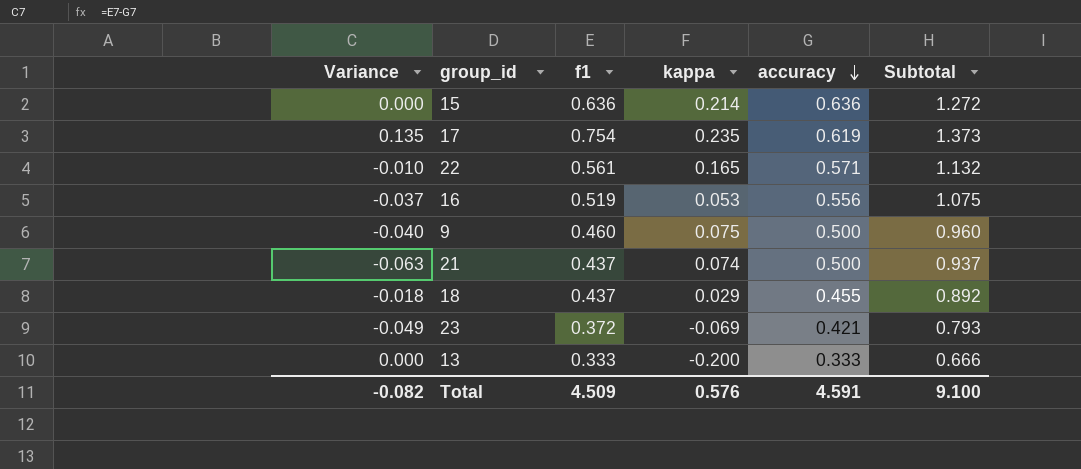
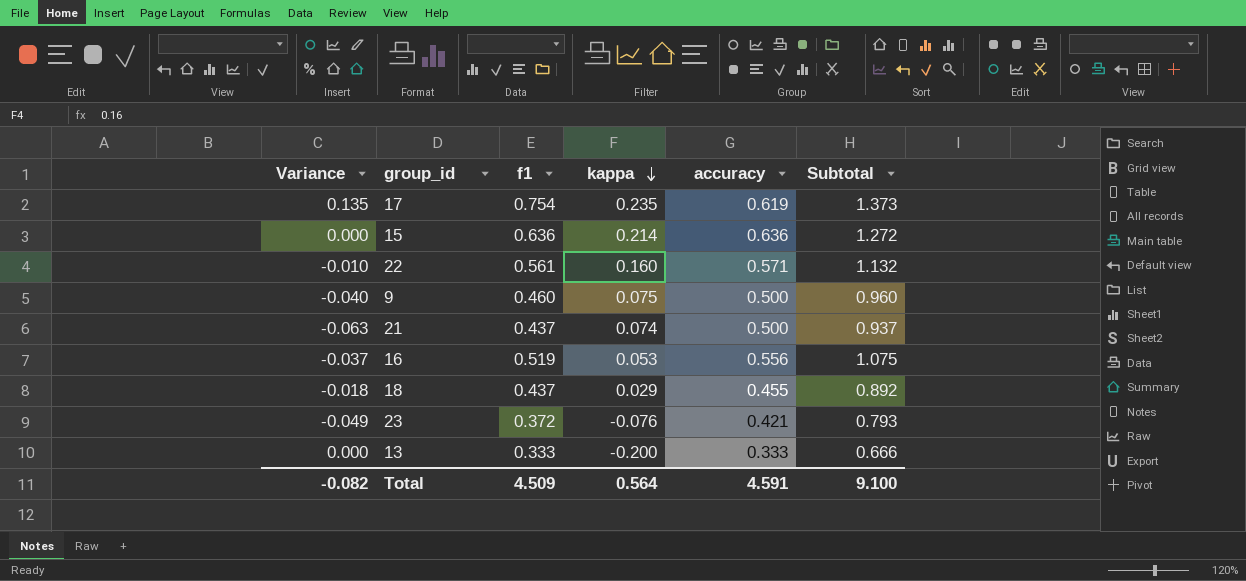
row order: accuracy descending -> kappa descending
22 | kappa: 0.165 -> 0.160
23 | kappa: -0.069 -> -0.076
Total | kappa: 0.576 -> 0.564

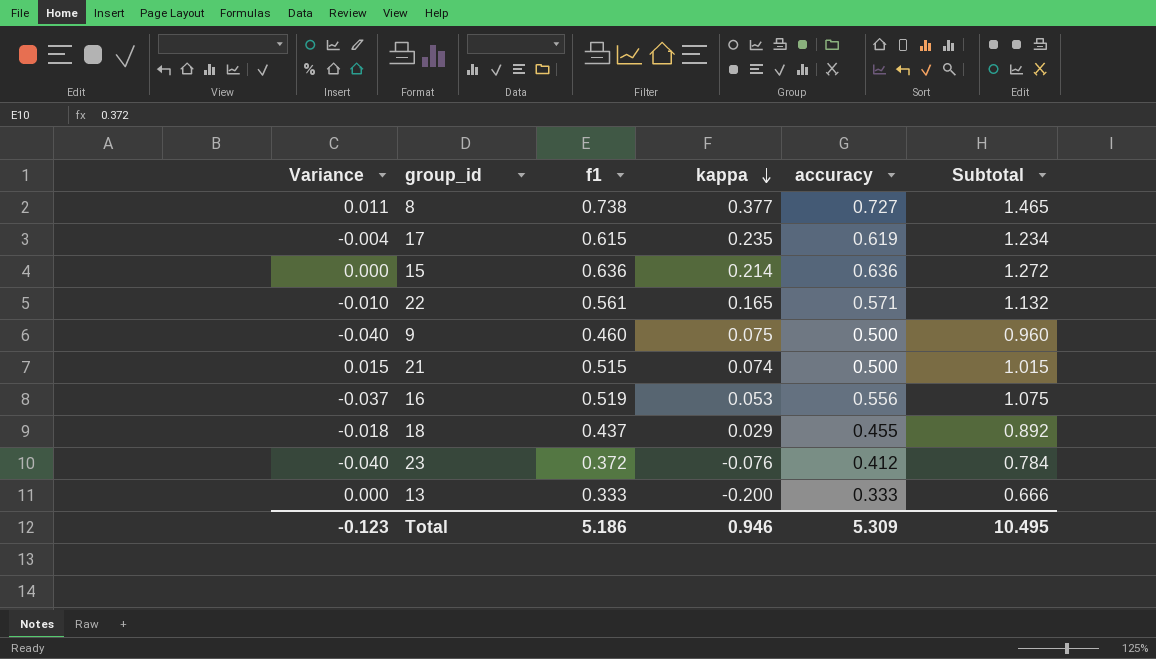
row 8: none -> 0.011 | 0.738 | 0.377 | 0.727 | 1.465
17 | Variance: 0.135 -> -0.004
17 | f1: 0.754 -> 0.615
17 | Subtotal: 1.373 -> 1.234
22 | kappa: 0.160 -> 0.165
21 | Variance: -0.063 -> 0.015
21 | f1: 0.437 -> 0.515
21 | Subtotal: 0.937 -> 1.015
23 | Variance: -0.049 -> -0.040
23 | accuracy: 0.421 -> 0.412
23 | Subtotal: 0.793 -> 0.784
Total | Variance: -0.082 -> -0.123
Total | f1: 4.509 -> 5.186
Total | kappa: 0.564 -> 0.946
Total | accuracy: 4.591 -> 5.309
Total | Subtotal: 9.100 -> 10.495

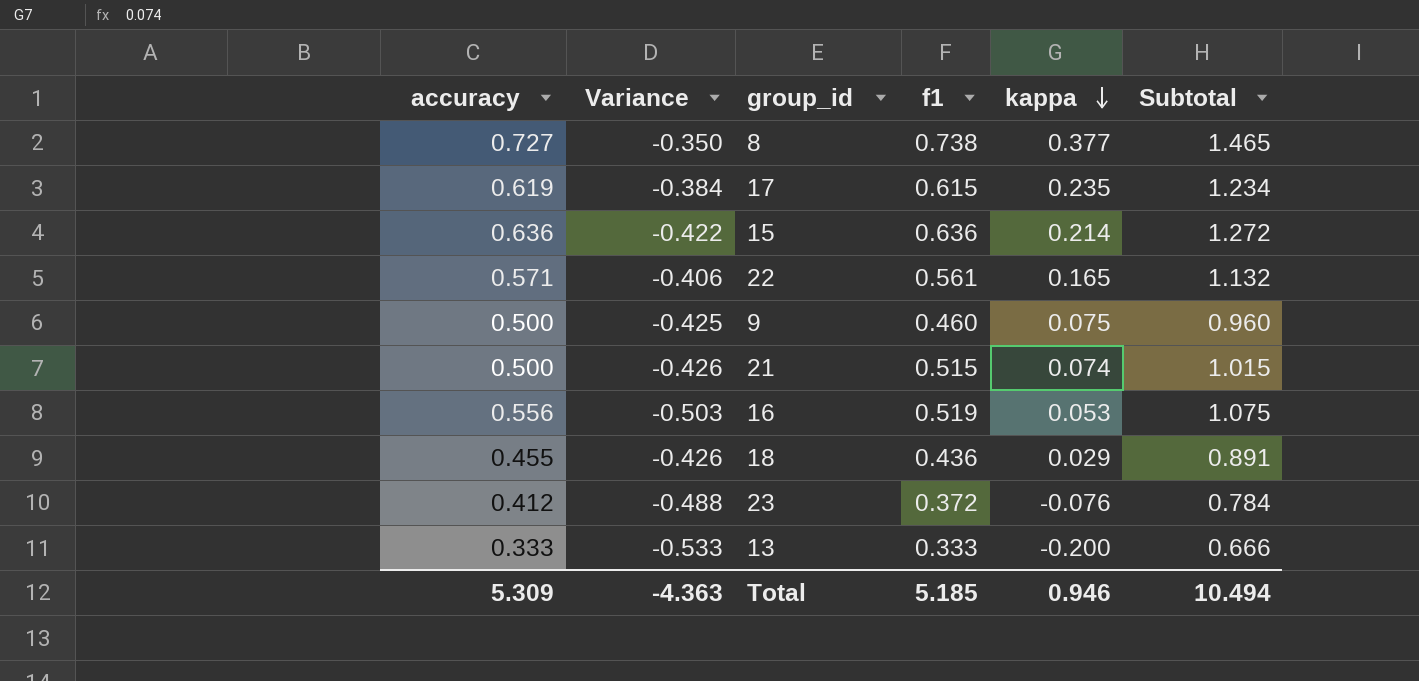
column accuracy | position: 5 -> 1
column Variance | formula: [f1] - [accuracy] -> [kappa] - [accuracy]
18 | f1: 0.437 -> 0.436
18 | Subtotal: 0.892 -> 0.891
Total | Variance: -0.123 -> -4.363
Total | f1: 5.186 -> 5.185
Total | Subtotal: 10.495 -> 10.494

